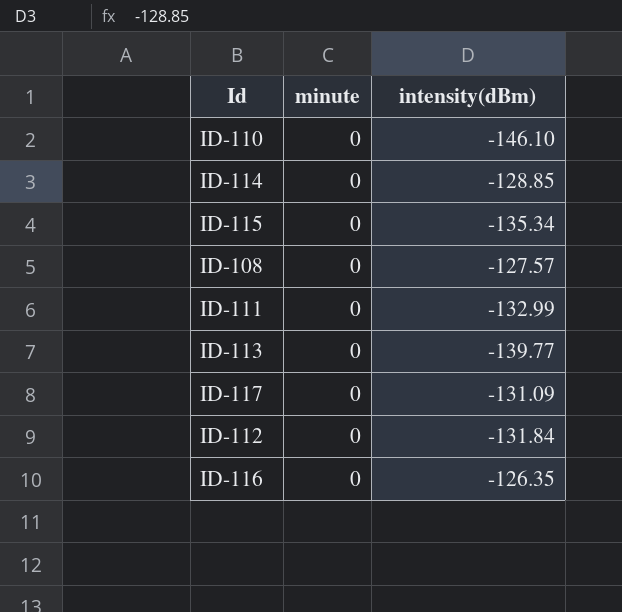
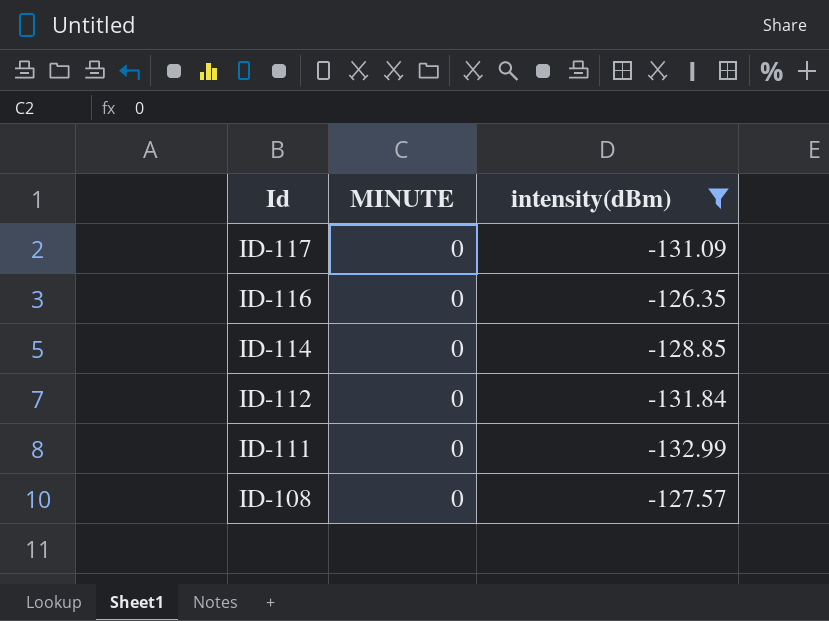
filter: none -> intensity(dBm) >= -132.99
row order: none -> Id descending
column name: minute -> MINUTE

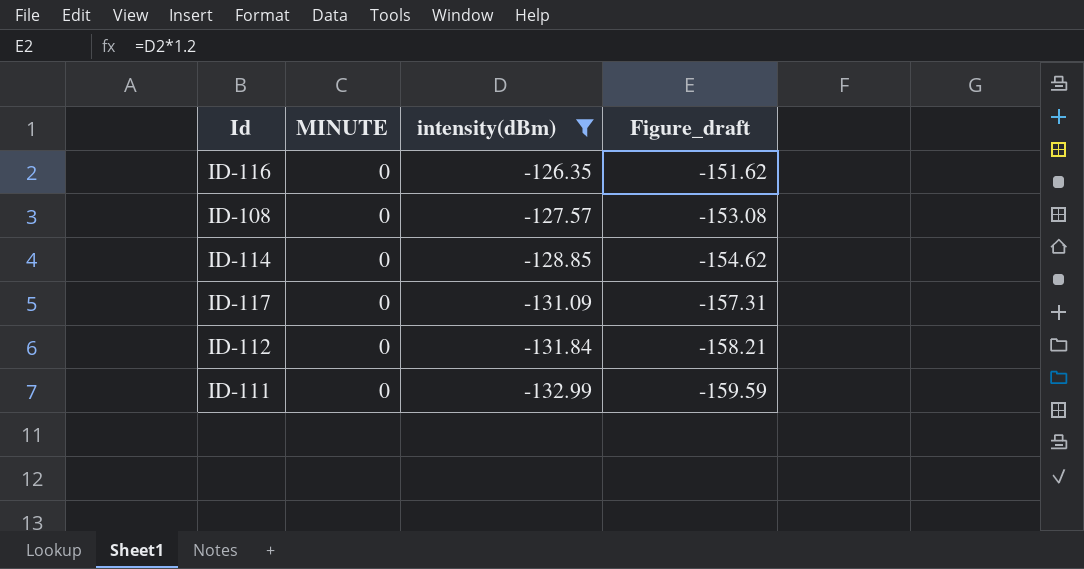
row order: Id descending -> intensity(dBm) descending
column Figure_draft | formula: none -> [intensity(dBm)] * 1.2

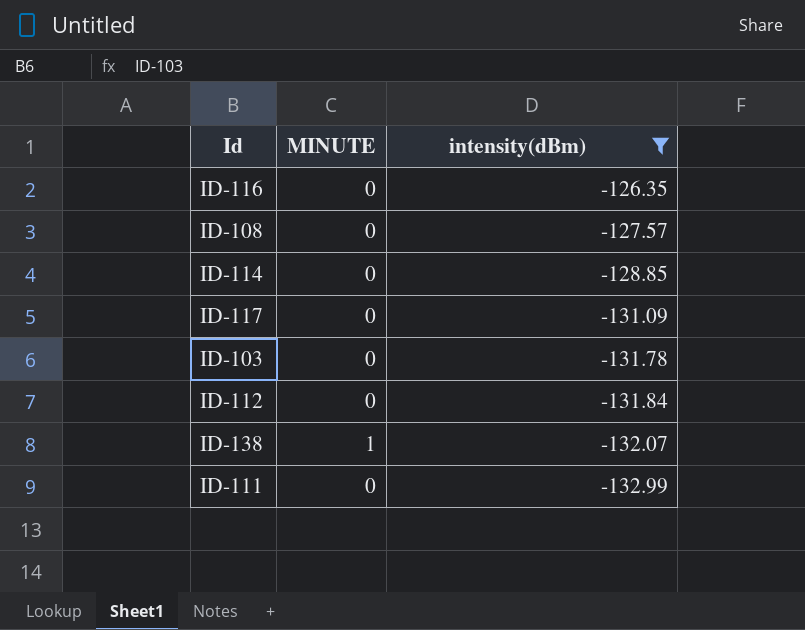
column Figure_draft | formula: [intensity(dBm)] * 1.2 -> none
row ID-103: none -> 0 | -131.78
row ID-138: none -> 1 | -132.07

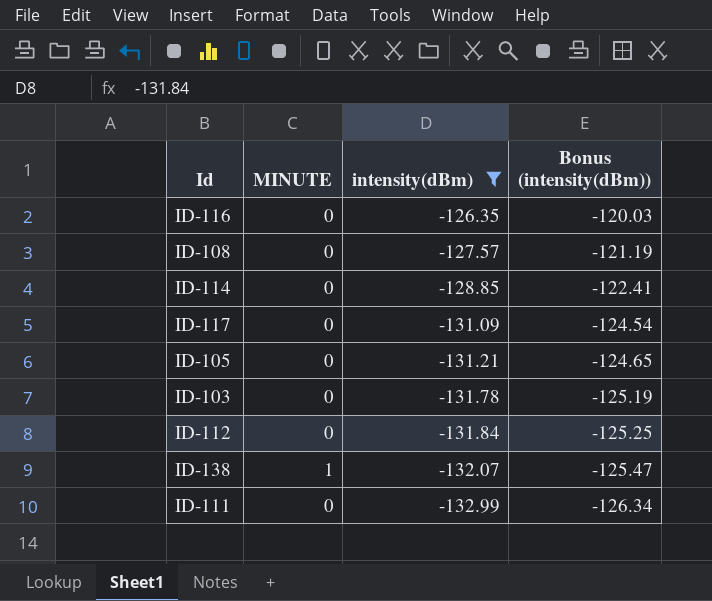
column Bonus (intensity(dBm)) | formula: none -> [intensity(dBm)] * 0.95
row ID-105: none -> 0 | -131.21 | -124.65

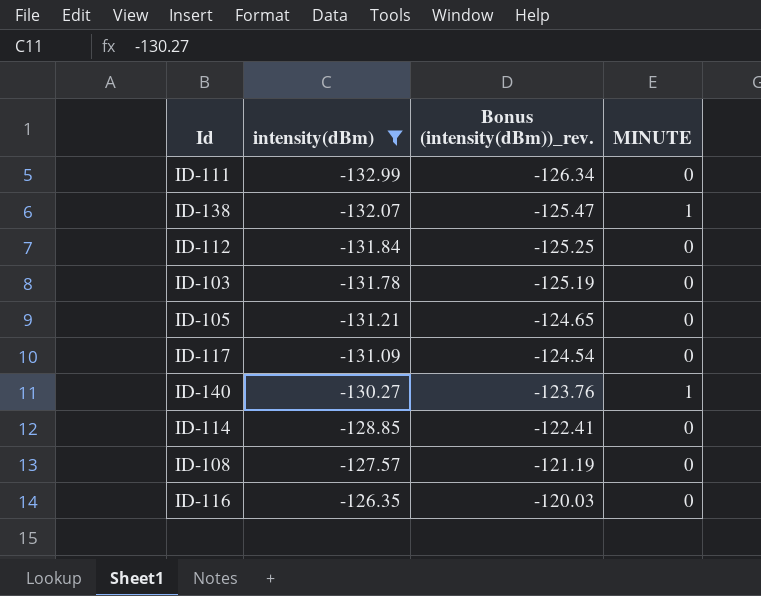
row order: intensity(dBm) descending -> intensity(dBm) ascending
column name: Bonus (intensity(dBm)) -> Bonus (intensity(dBm))_rev.
column MINUTE | position: 2 -> 4
row ID-140: none -> -130.27 | -123.76 | 1

